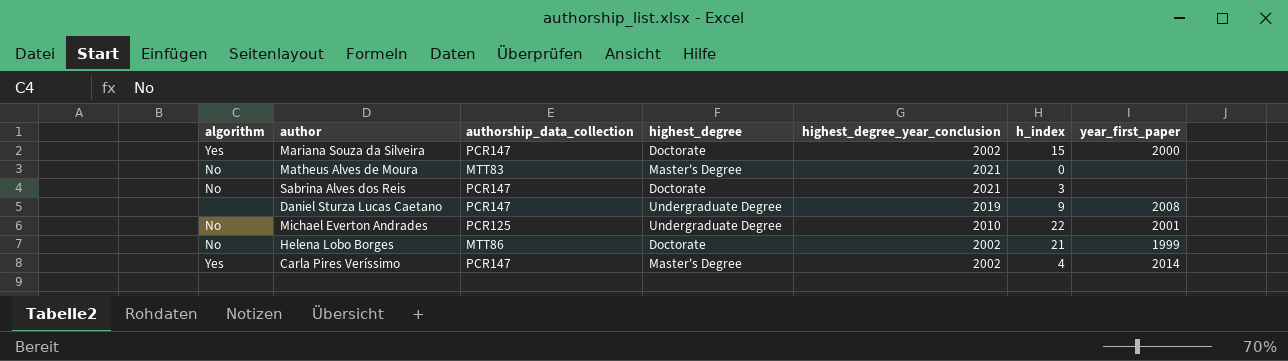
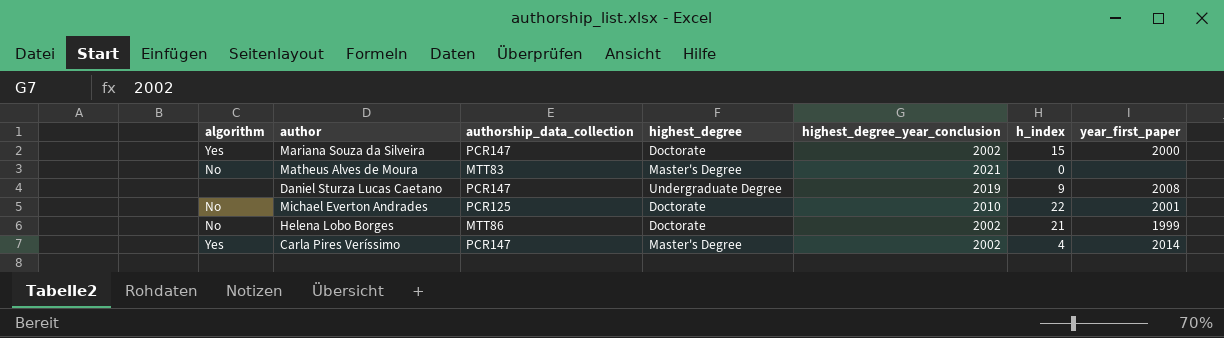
row Sabrina Alves dos Reis: No | PCR147 | Doctorate | 2021 | 3 | none -> none
Michael Everton Andrades | highest_degree: Undergraduate Degree -> Doctorate

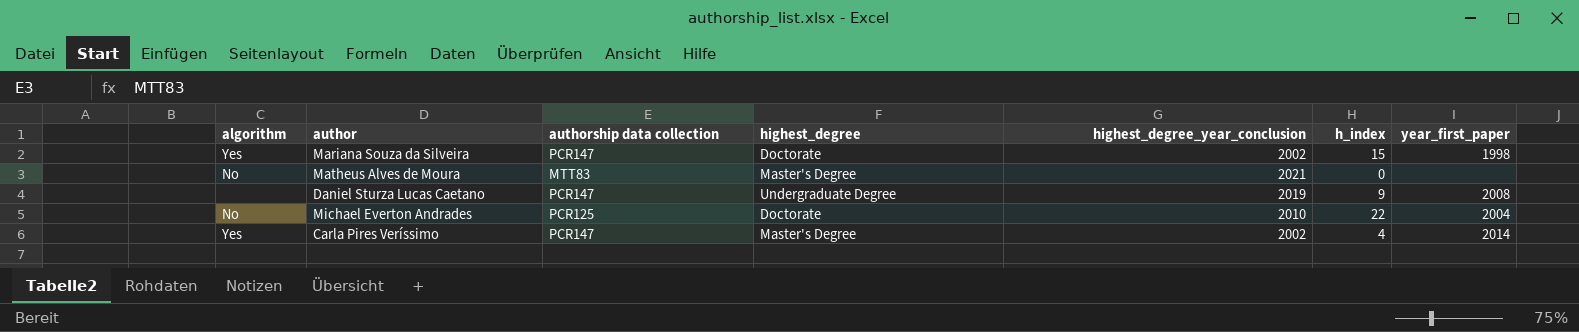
column name: authorship_data_collection -> authorship data collection
row Helena Lobo Borges: No | MTT86 | Doctorate | 2002 | 21 | 1999 -> none
Mariana Souza da Silveira | year_first_paper: 2000 -> 1998
Michael Everton Andrades | year_first_paper: 2001 -> 2004

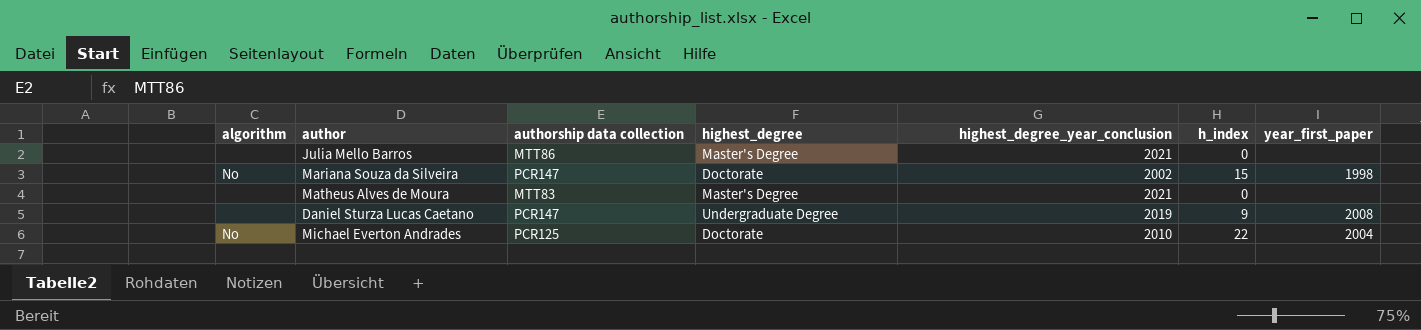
row Carla Pires Veríssimo: Yes | PCR147 | Master's Degree | 2002 | 4 | 2014 -> none
row Julia Mello Barros: none -> none | MTT86 | Master's Degree | 2021 | 0 | none
Mariana Souza da Silveira | algorithm: Yes -> No
Matheus Alves de Moura | algorithm: No -> none

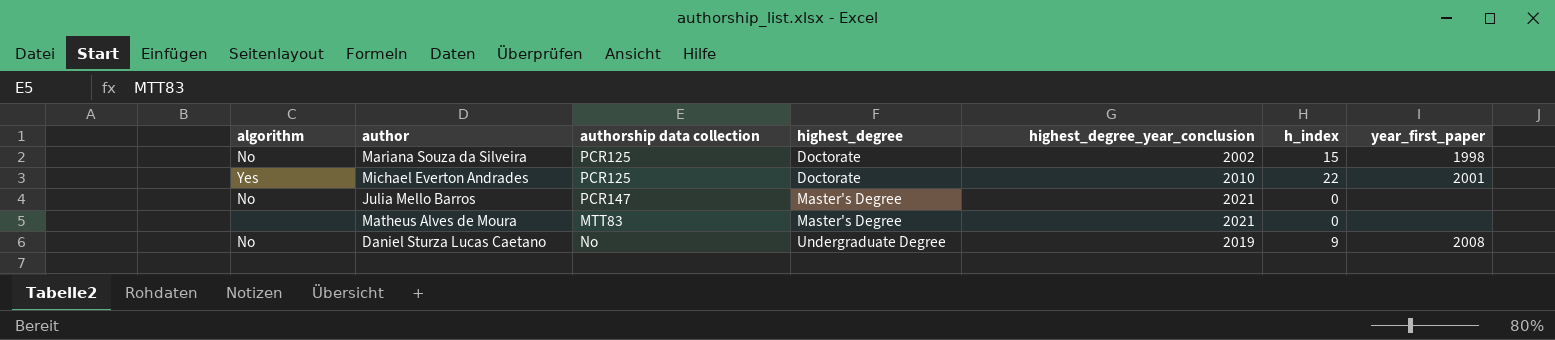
row order: none -> highest_degree ascending
Mariana Souza da Silveira | authorship data collection: PCR147 -> PCR125
Michael Everton Andrades | algorithm: No -> Yes
Michael Everton Andrades | year_first_paper: 2004 -> 2001
Julia Mello Barros | algorithm: none -> No
Julia Mello Barros | authorship data collection: MTT86 -> PCR147
Daniel Sturza Lucas Caetano | algorithm: none -> No
Daniel Sturza Lucas Caetano | authorship data collection: PCR147 -> No

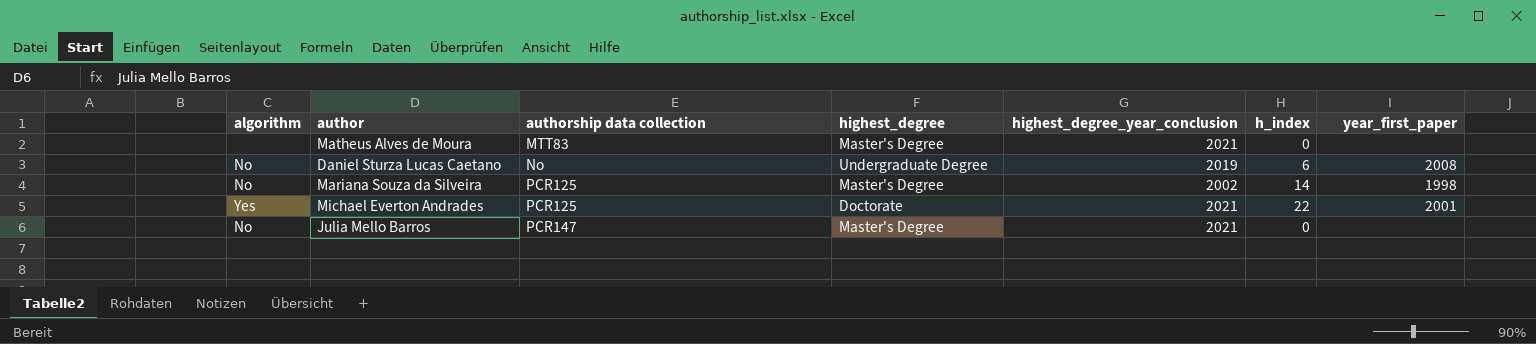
row order: highest_degree ascending -> authorship data collection ascending
Daniel Sturza Lucas Caetano | h_index: 9 -> 6
Mariana Souza da Silveira | highest_degree: Doctorate -> Master's Degree
Mariana Souza da Silveira | h_index: 15 -> 14
Michael Everton Andrades | highest_degree_year_conclusion: 2010 -> 2021

